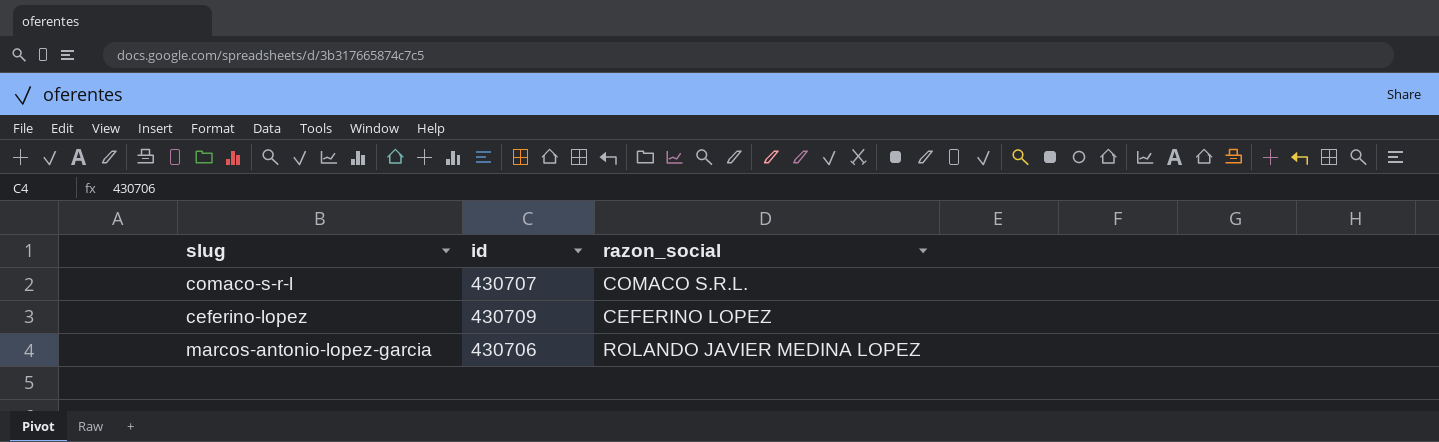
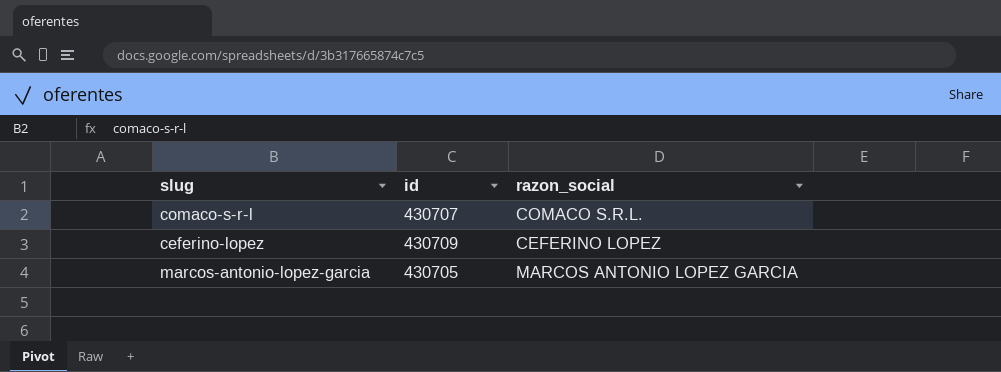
marcos-antonio-lopez-garcia | id: 430706 -> 430705
marcos-antonio-lopez-garcia | razon_social: ROLANDO JAVIER MEDINA LOPEZ -> MARCOS ANTONIO LOPEZ GARCIA

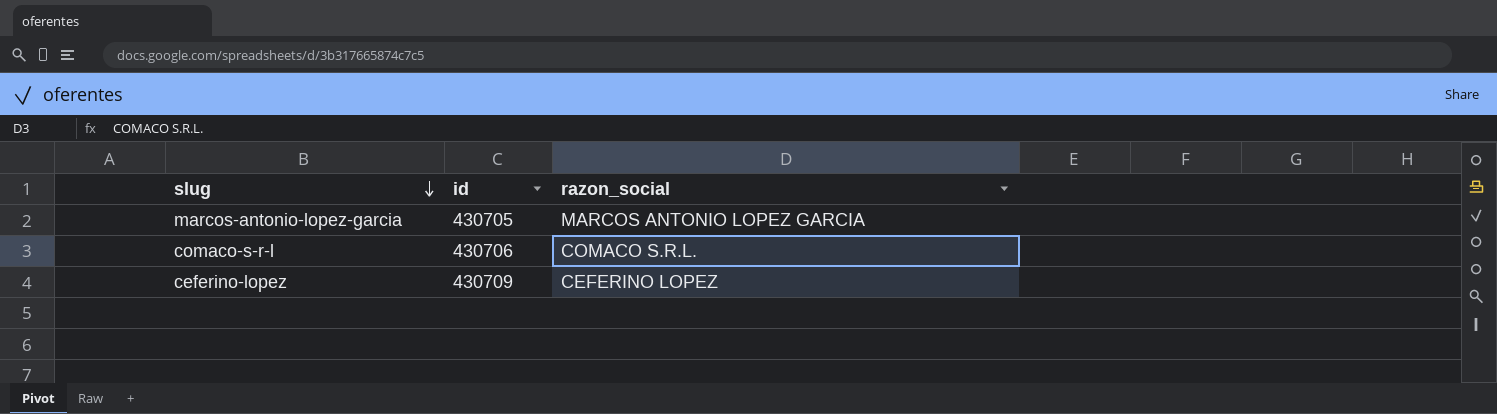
row order: none -> slug descending
comaco-s-r-l | id: 430707 -> 430706

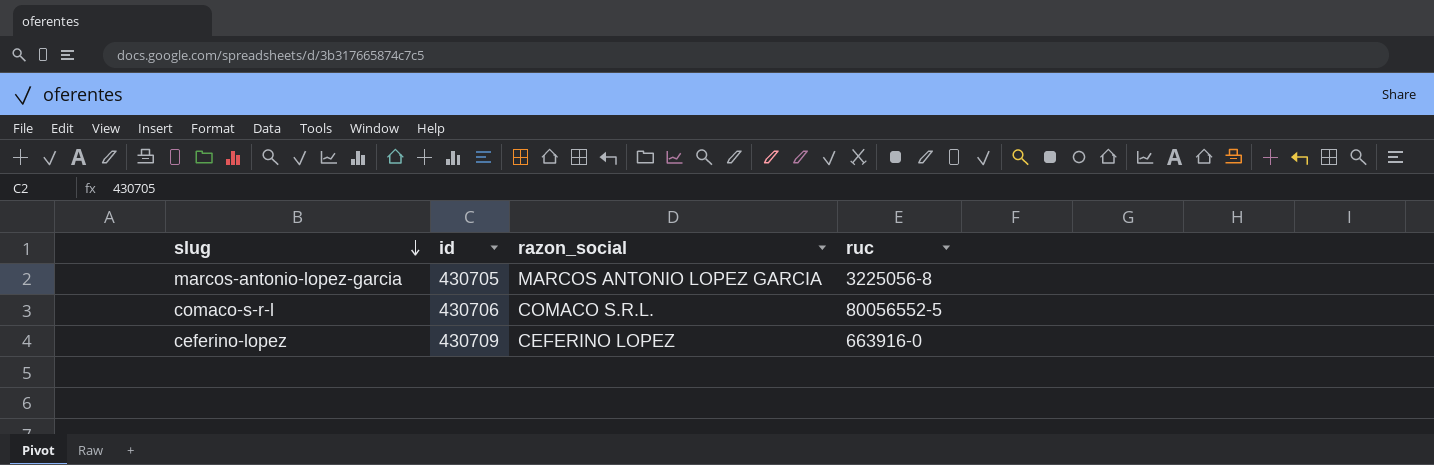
column ruc | position: none -> 4

